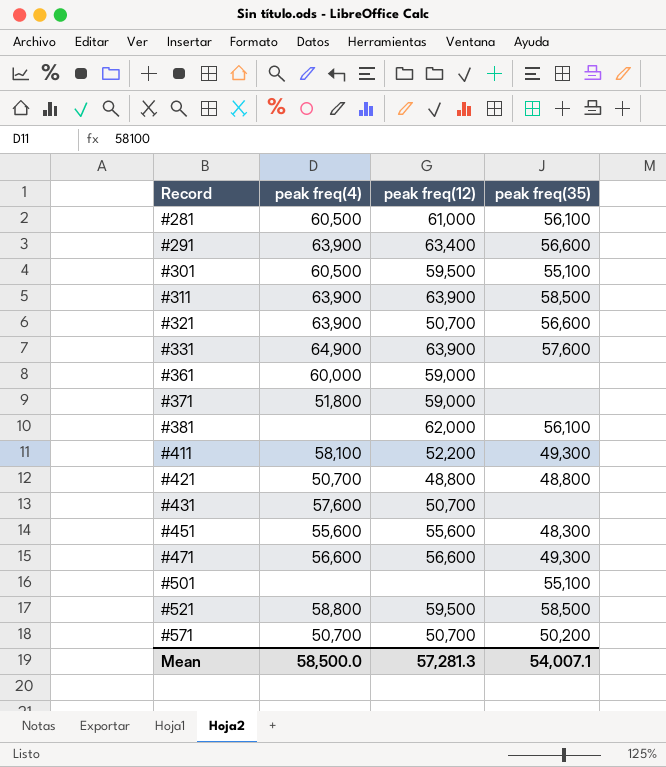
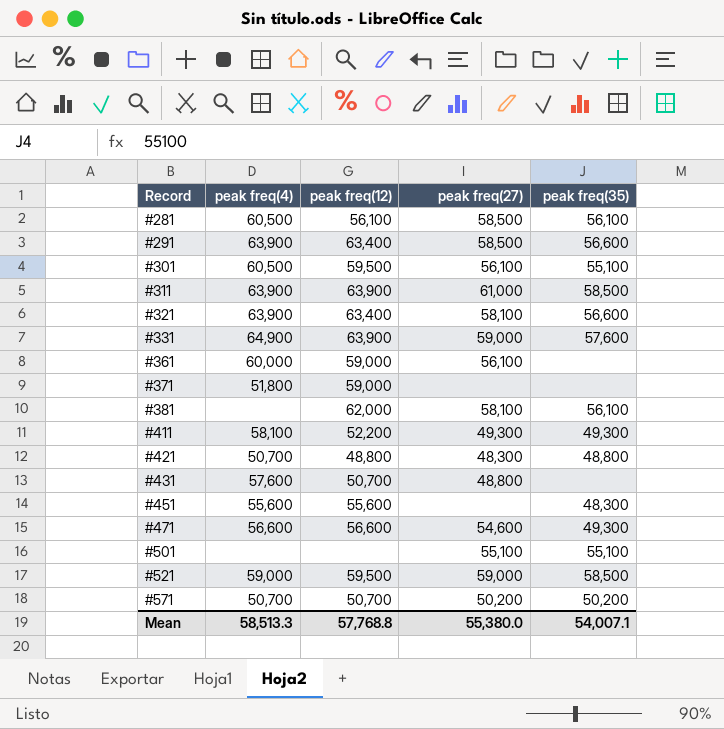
column peak freq(27) | position: none -> 4
#281 | peak freq(12): 61,000 -> 56,100
#321 | peak freq(12): 50,700 -> 63,400
#521 | peak freq(4): 58,800 -> 59,000
Mean | peak freq(4): 58,500.0 -> 58,513.3
Mean | peak freq(12): 57,281.3 -> 57,768.8

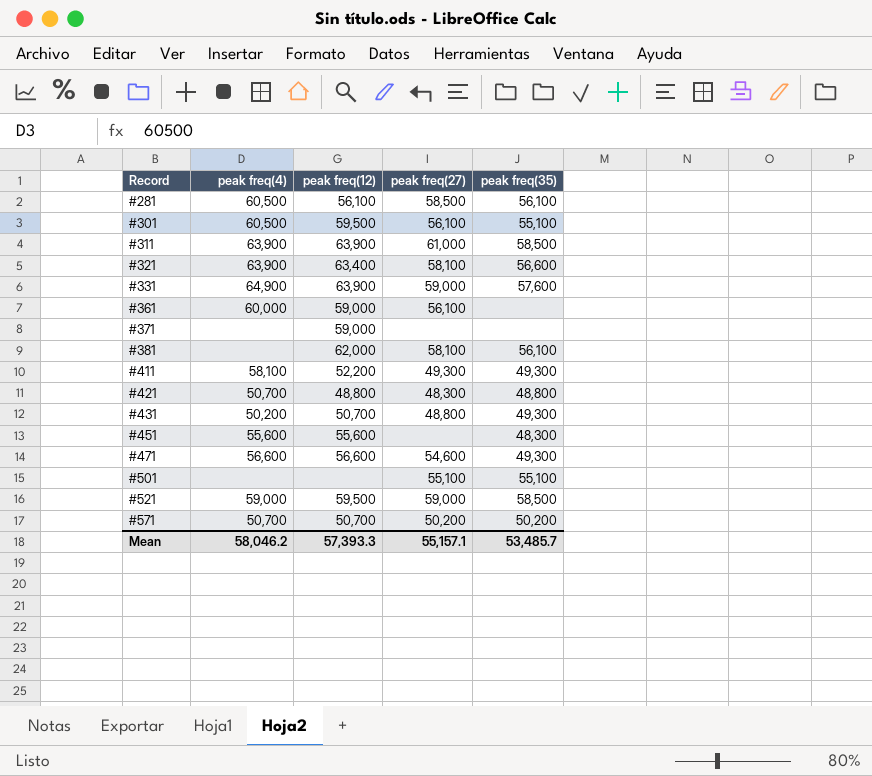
row #291: 63,900 | 63,400 | 58,500 | 56,600 -> none
#371 | peak freq(4): 51,800 -> none
#431 | peak freq(4): 57,600 -> 50,200
#431 | peak freq(35): none -> 49,300
Mean | peak freq(4): 58,513.3 -> 58,046.2
Mean | peak freq(12): 57,768.8 -> 57,393.3
Mean | peak freq(27): 55,380.0 -> 55,157.1
Mean | peak freq(35): 54,007.1 -> 53,485.7

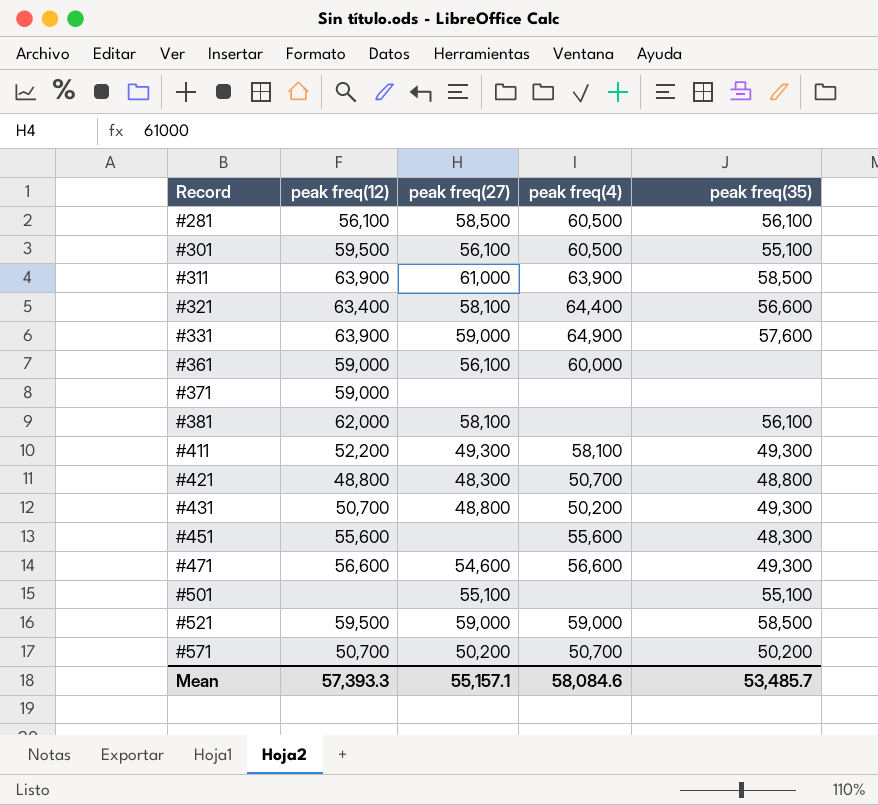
column peak freq(4) | position: 2 -> 4
#321 | peak freq(4): 63,900 -> 64,400
Mean | peak freq(4): 58,046.2 -> 58,084.6

